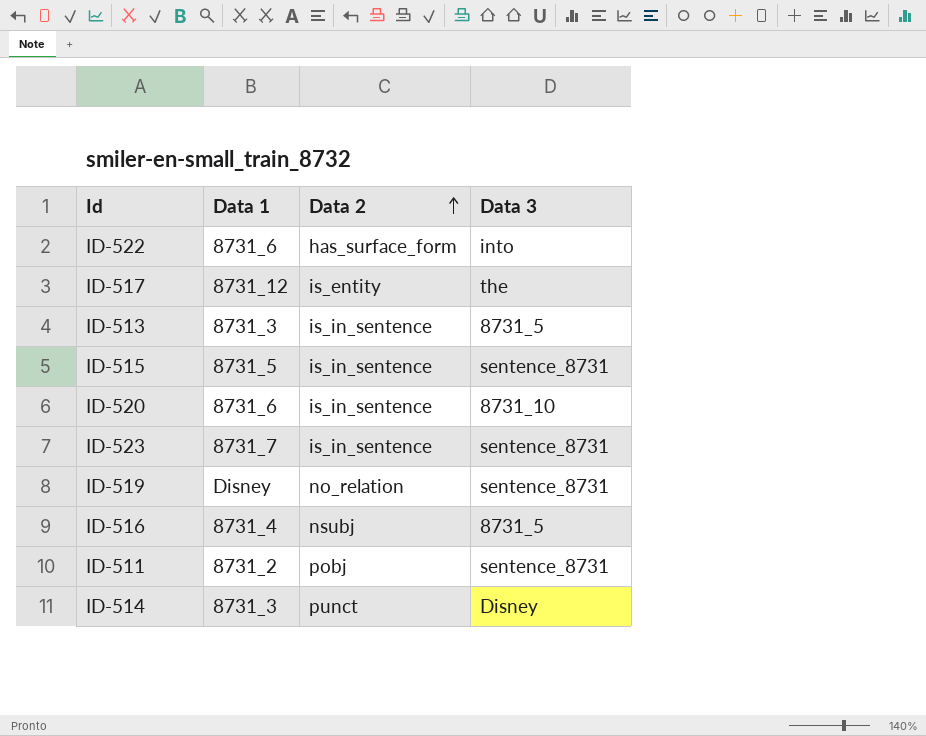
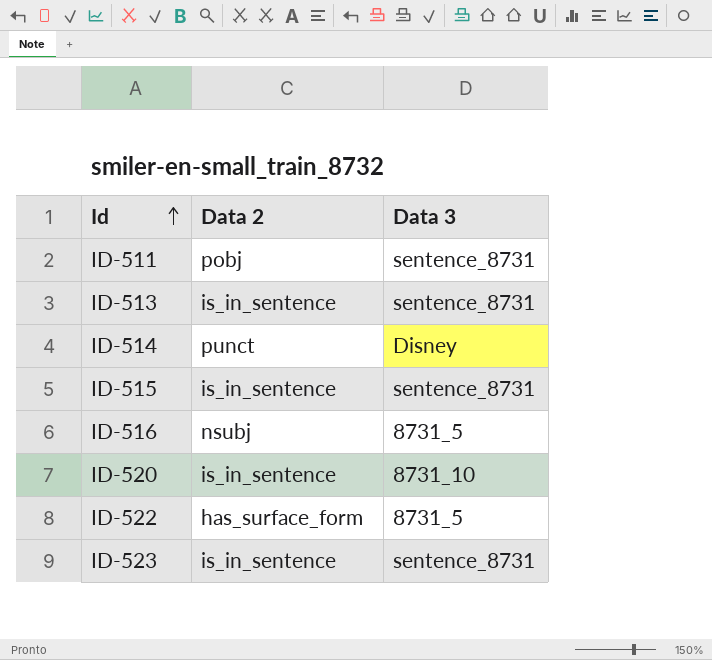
row order: Data 2 ascending -> Id ascending
column Data 1 | position: 2 -> none
row ID-517: 8731_12 | is_entity | the -> none
row ID-519: Disney | no_relation | sentence_8731 -> none
ID-513 | Data 3: 8731_5 -> sentence_8731
ID-522 | Data 3: into -> 8731_5

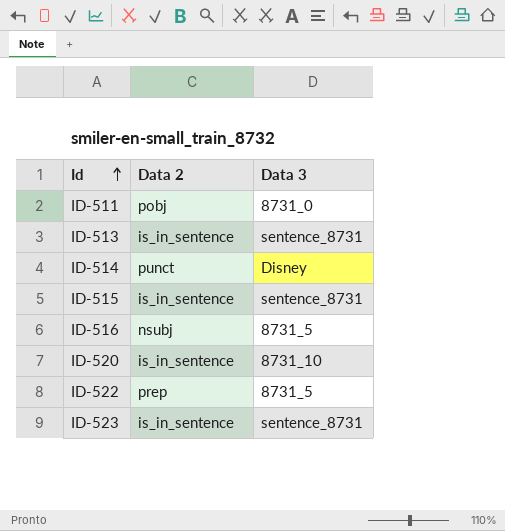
ID-511 | Data 3: sentence_8731 -> 8731_0
ID-522 | Data 2: has_surface_form -> prep

